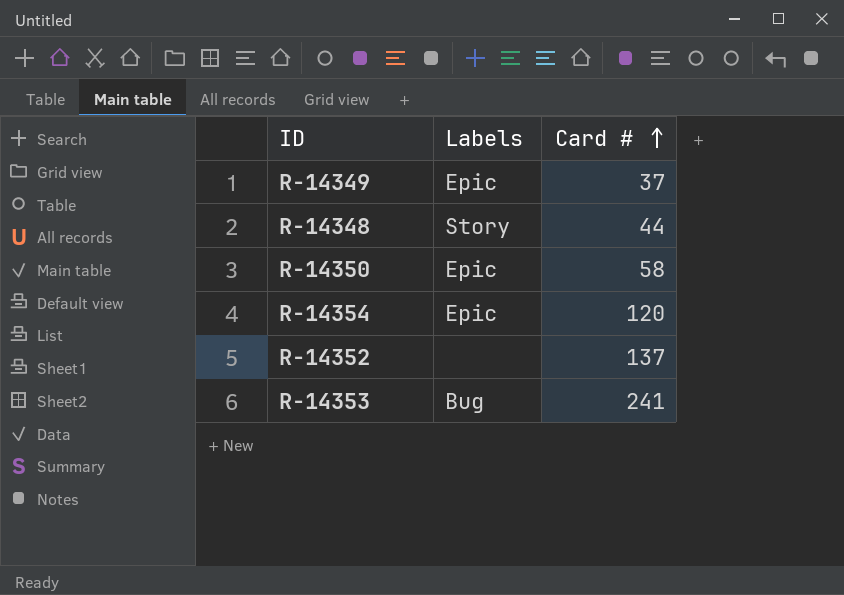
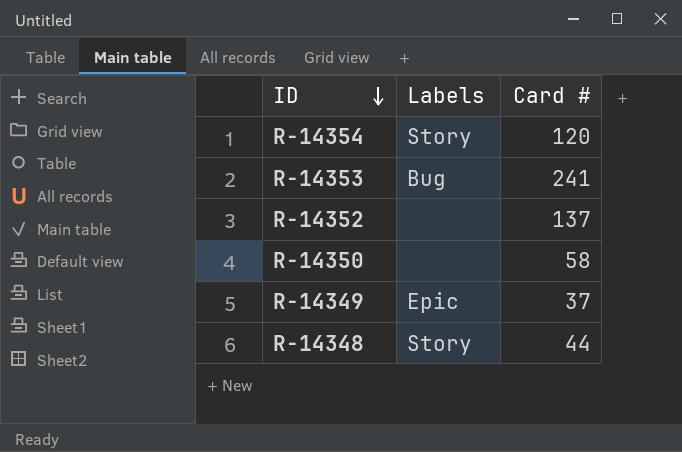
row order: Card # ascending -> ID descending
R-14354 | Labels: Epic -> Story
R-14350 | Labels: Epic -> none

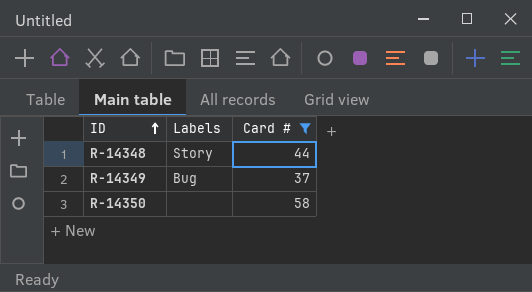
filter: none -> Card # <= 58
row order: ID descending -> ID ascending
R-14349 | Labels: Epic -> Bug

